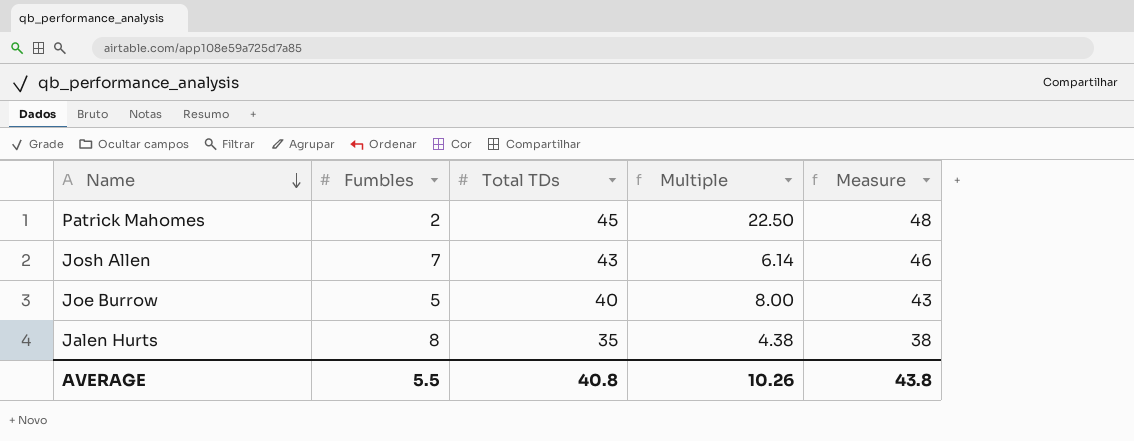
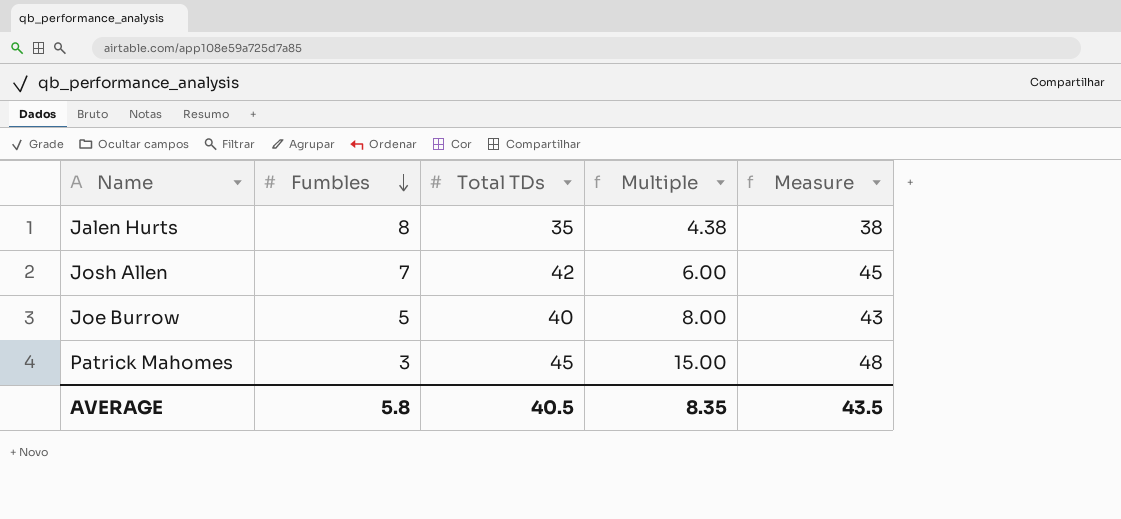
row order: Name descending -> Fumbles descending
Josh Allen | Total TDs: 43 -> 42
Josh Allen | Multiple: 6.14 -> 6.00
Josh Allen | Measure: 46 -> 45
Patrick Mahomes | Fumbles: 2 -> 3
Patrick Mahomes | Multiple: 22.50 -> 15.00
AVERAGE | Fumbles: 5.5 -> 5.8
AVERAGE | Total TDs: 40.8 -> 40.5
AVERAGE | Multiple: 10.26 -> 8.35
AVERAGE | Measure: 43.8 -> 43.5

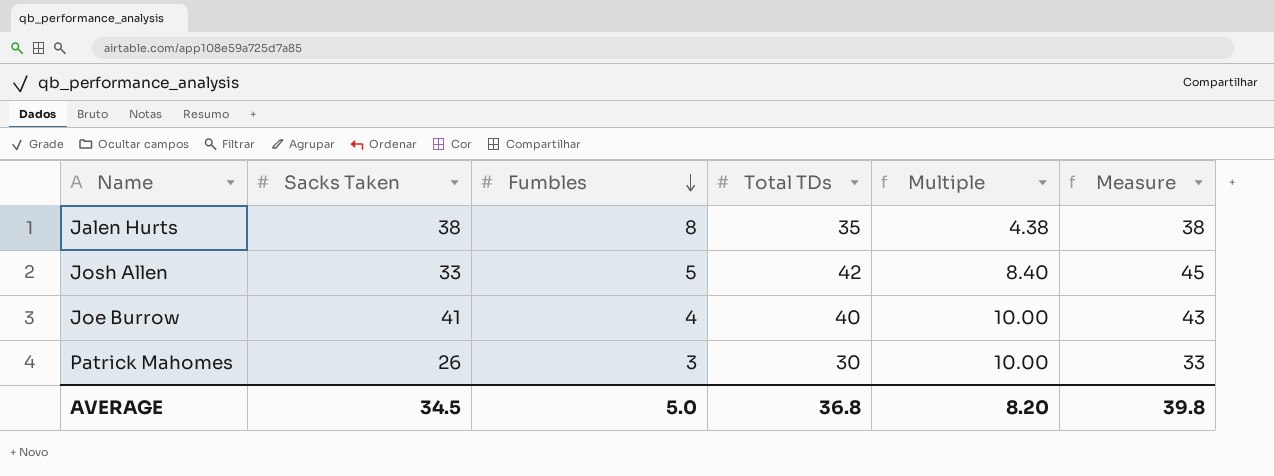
column Sacks Taken | position: none -> 2
Josh Allen | Fumbles: 7 -> 5
Josh Allen | Multiple: 6.00 -> 8.40
Joe Burrow | Fumbles: 5 -> 4
Joe Burrow | Multiple: 8.00 -> 10.00
Patrick Mahomes | Total TDs: 45 -> 30
Patrick Mahomes | Multiple: 15.00 -> 10.00
Patrick Mahomes | Measure: 48 -> 33
AVERAGE | Fumbles: 5.8 -> 5.0
AVERAGE | Total TDs: 40.5 -> 36.8
AVERAGE | Multiple: 8.35 -> 8.20
AVERAGE | Measure: 43.5 -> 39.8

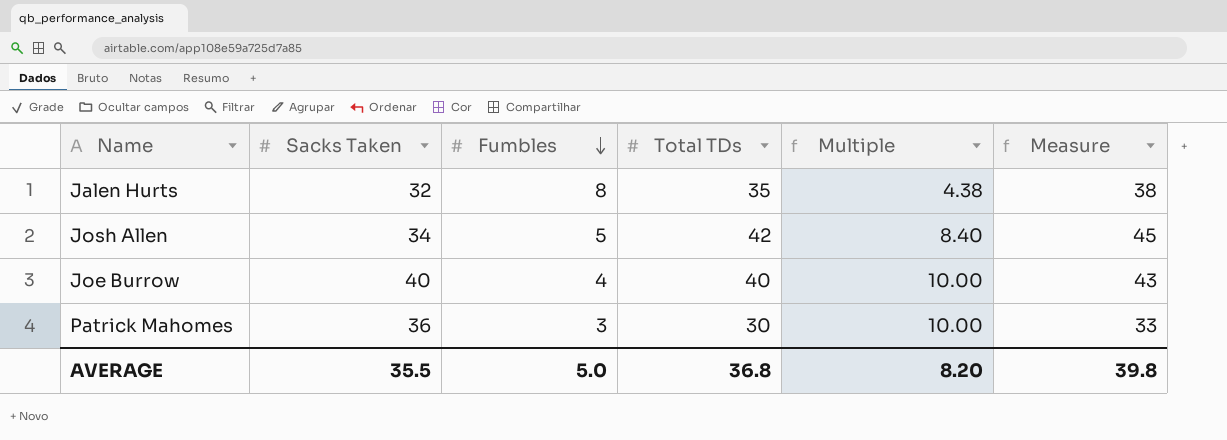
Jalen Hurts | Sacks Taken: 38 -> 32
Josh Allen | Sacks Taken: 33 -> 34
Joe Burrow | Sacks Taken: 41 -> 40
Patrick Mahomes | Sacks Taken: 26 -> 36
AVERAGE | Sacks Taken: 34.5 -> 35.5

